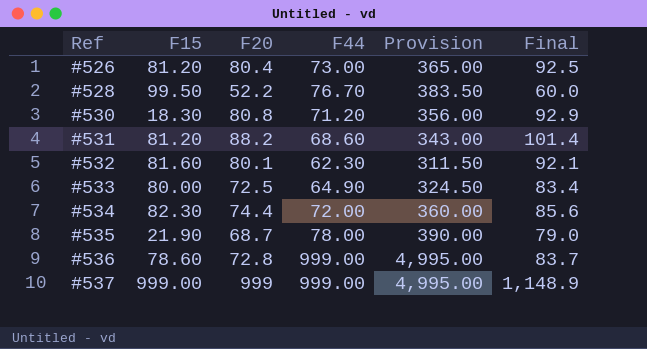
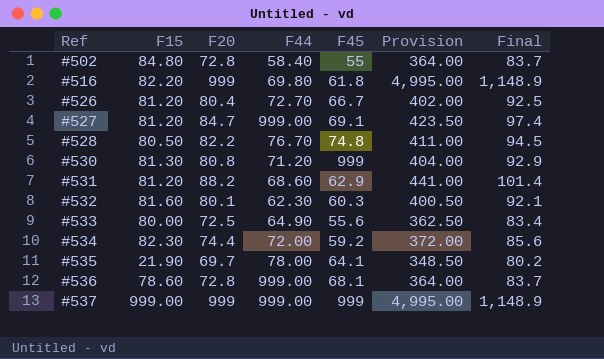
column F45 | position: none -> 5
column Provision | formula: [F44] * 5 -> [F20] * 5
row #502: none -> 84.80 | 72.8 | 58.40 | 55 | 364.00 | 83.7
row #516: none -> 82.20 | 999 | 69.80 | 61.8 | 4,995.00 | 1,148.9
#526 | F44: 73.00 -> 72.70
row #527: none -> 81.20 | 84.7 | 999.00 | 69.1 | 423.50 | 97.4
#528 | F15: 99.50 -> 80.50
#528 | F20: 52.2 -> 82.2
#528 | Final: 60.0 -> 94.5
#530 | F15: 18.30 -> 81.30
#535 | F20: 68.7 -> 69.7
#535 | Final: 79.0 -> 80.2

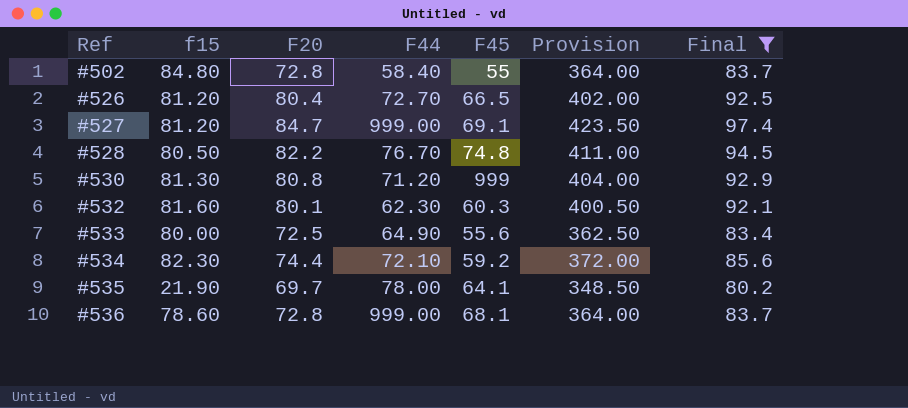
filter: none -> Final <= 97.4
column name: F15 -> f15
#526 | F45: 66.7 -> 66.5
#534 | F44: 72.00 -> 72.10

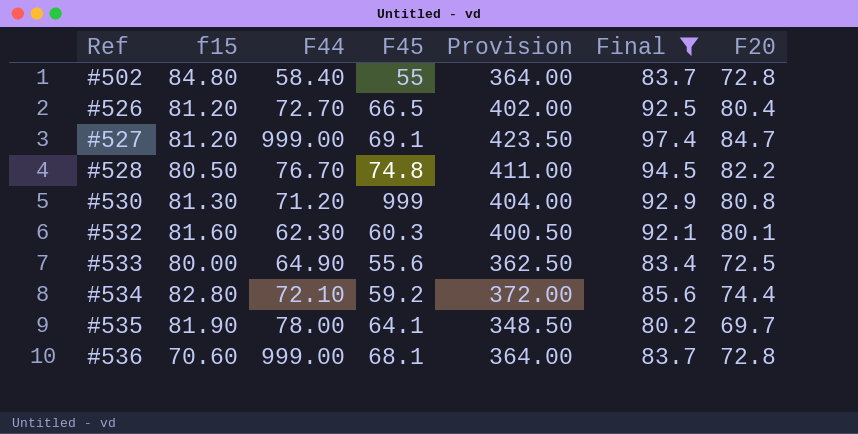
column F20 | position: 3 -> 7
#534 | f15: 82.30 -> 82.80
#535 | f15: 21.90 -> 81.90
#536 | f15: 78.60 -> 70.60

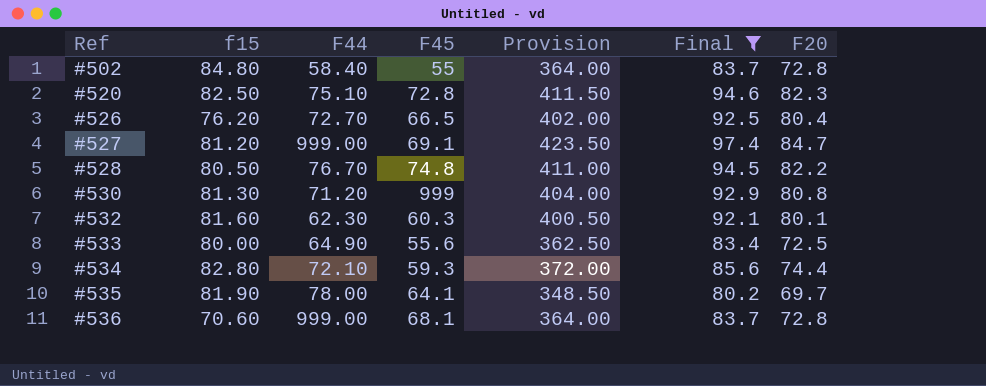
row #520: none -> 82.50 | 75.10 | 72.8 | 411.50 | 94.6 | 82.3
#526 | f15: 81.20 -> 76.20
#534 | F45: 59.2 -> 59.3

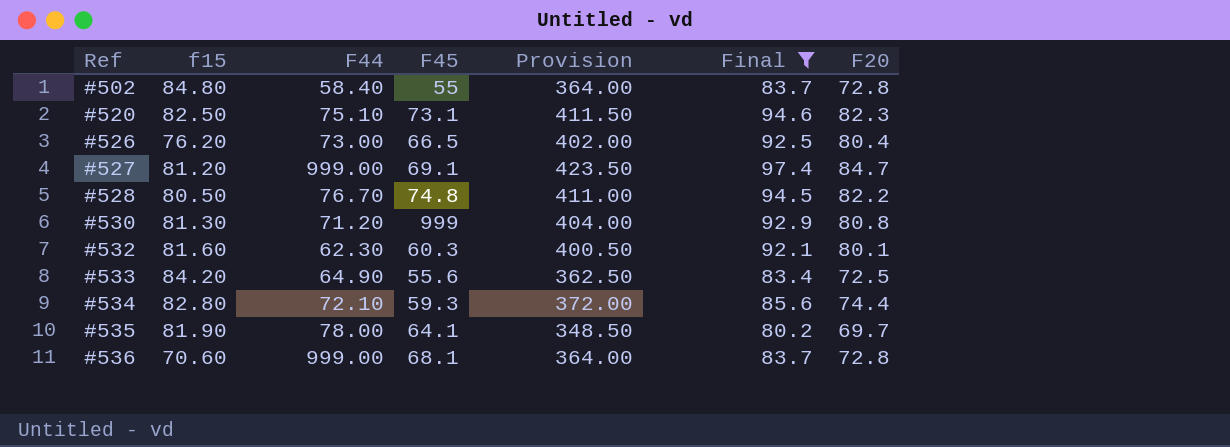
#520 | F45: 72.8 -> 73.1
#526 | F44: 72.70 -> 73.00
#533 | f15: 80.00 -> 84.20

